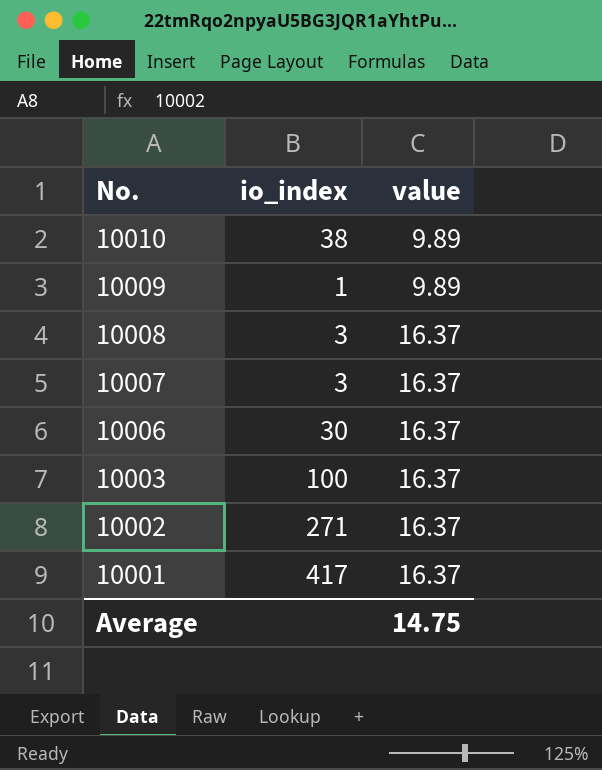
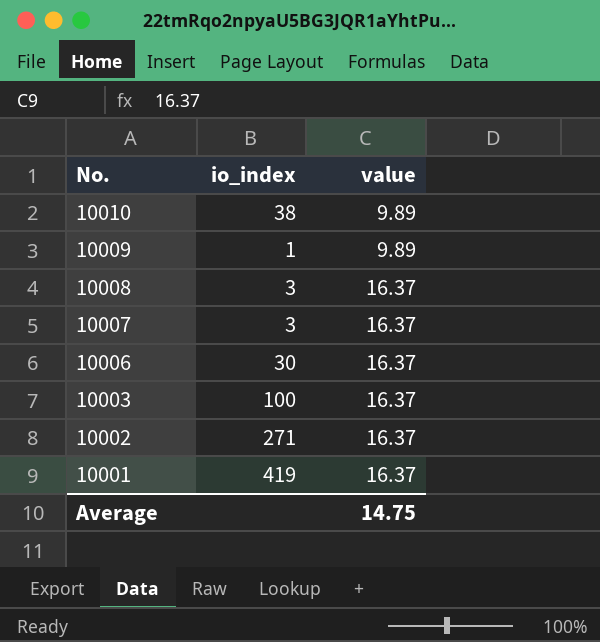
10001 | io_index: 417 -> 419

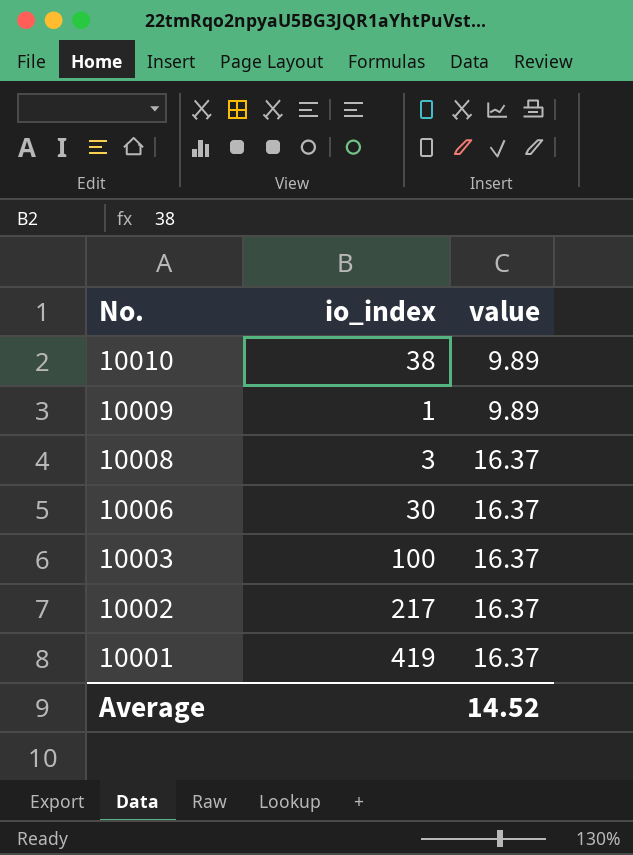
row 10007: 3 | 16.37 -> none
10002 | io_index: 271 -> 217
Average | value: 14.75 -> 14.52

